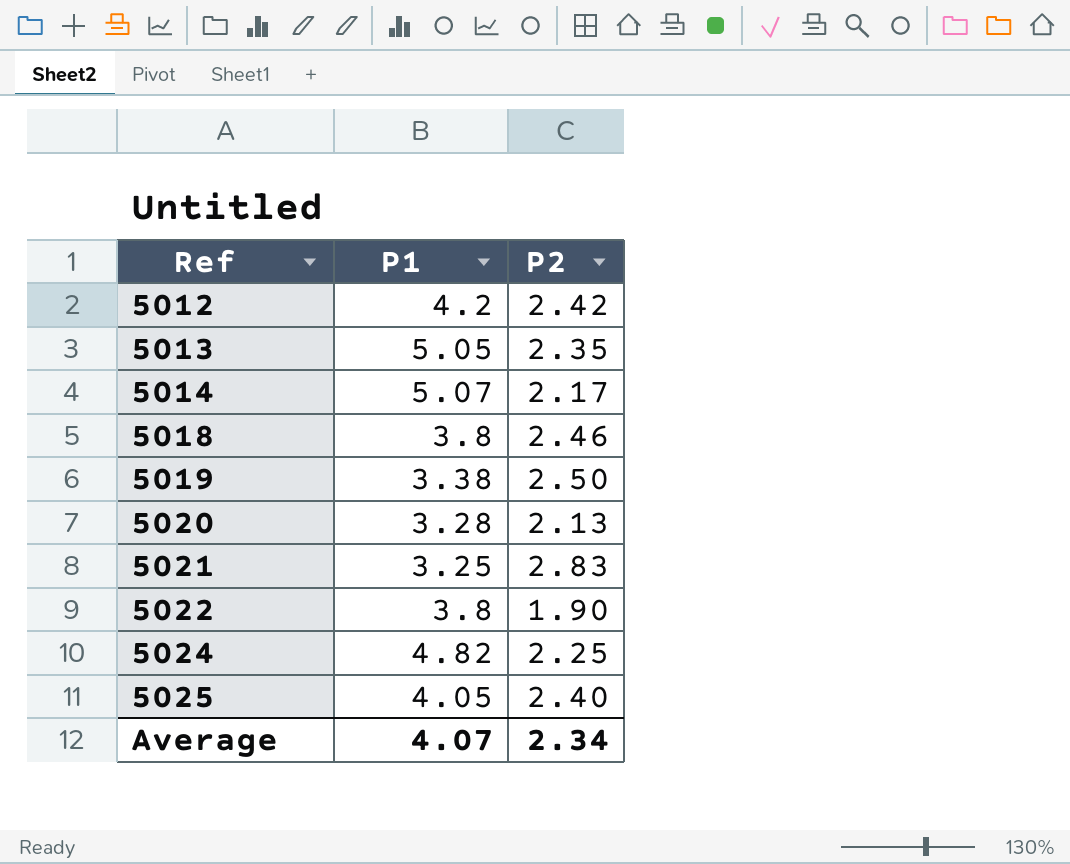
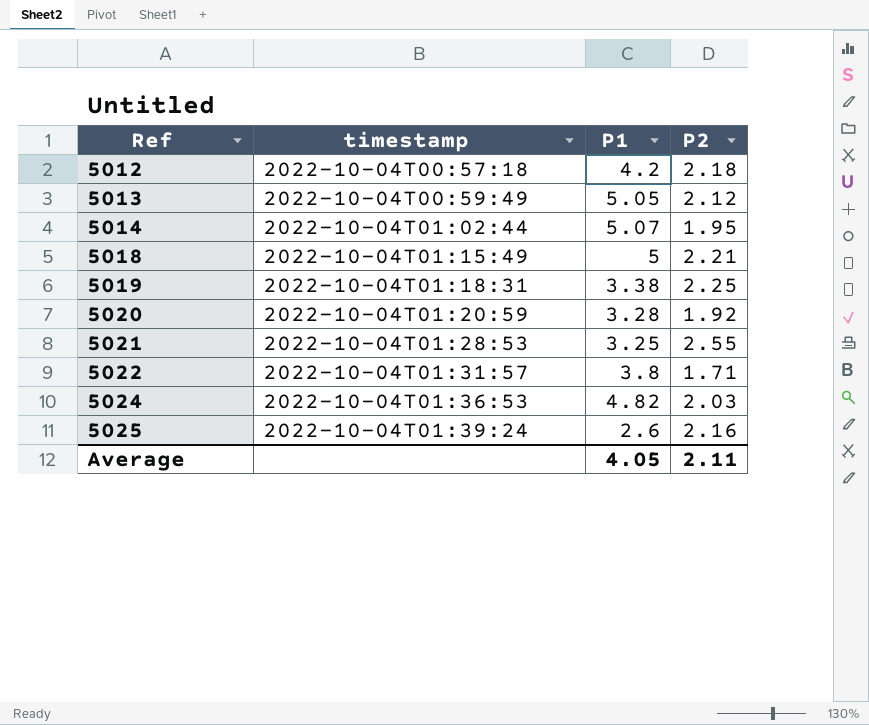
column timestamp | position: none -> 2
5012 | P2: 2.42 -> 2.18
5013 | P2: 2.35 -> 2.12
5014 | P2: 2.17 -> 1.95
5018 | P1: 3.8 -> 5
5018 | P2: 2.46 -> 2.21
5019 | P2: 2.50 -> 2.25
5020 | P2: 2.13 -> 1.92
5021 | P2: 2.83 -> 2.55
5022 | P2: 1.90 -> 1.71
5024 | P2: 2.25 -> 2.03
5025 | P1: 4.05 -> 2.6
5025 | P2: 2.40 -> 2.16
Average | P1: 4.07 -> 4.05
Average | P2: 2.34 -> 2.11

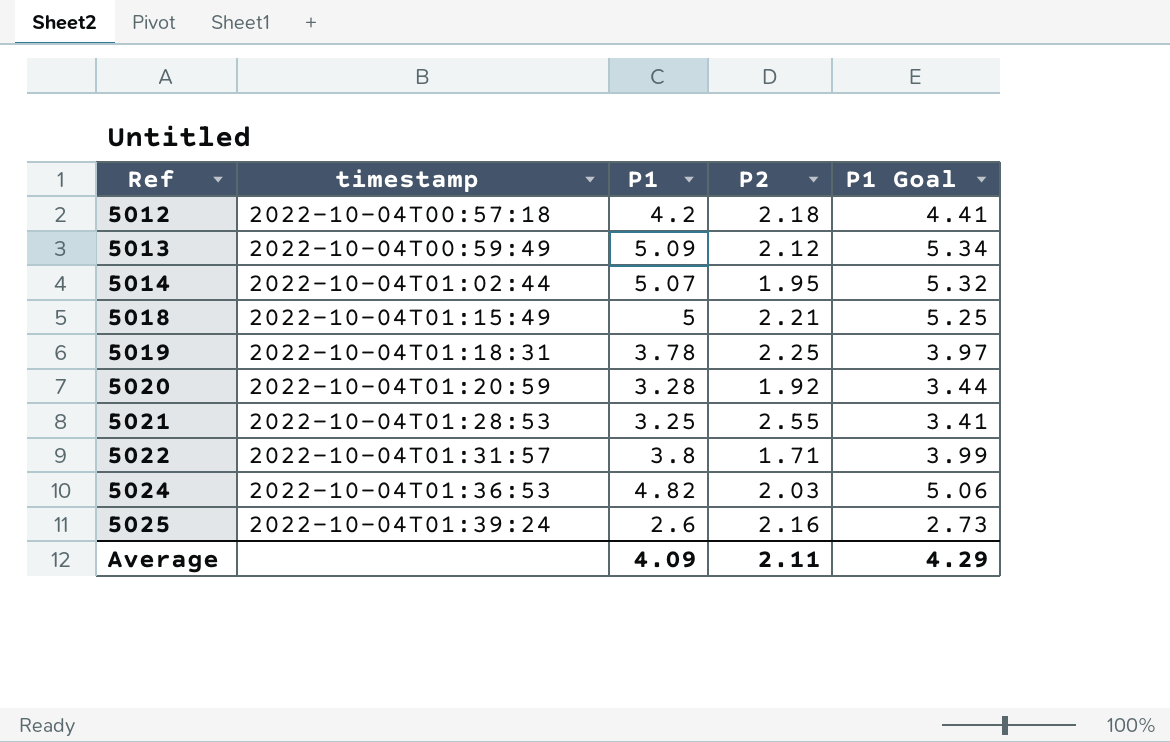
column P1 Goal | formula: none -> [P1] * 1.05
5013 | P1: 5.05 -> 5.09
5019 | P1: 3.38 -> 3.78
Average | P1: 4.05 -> 4.09

